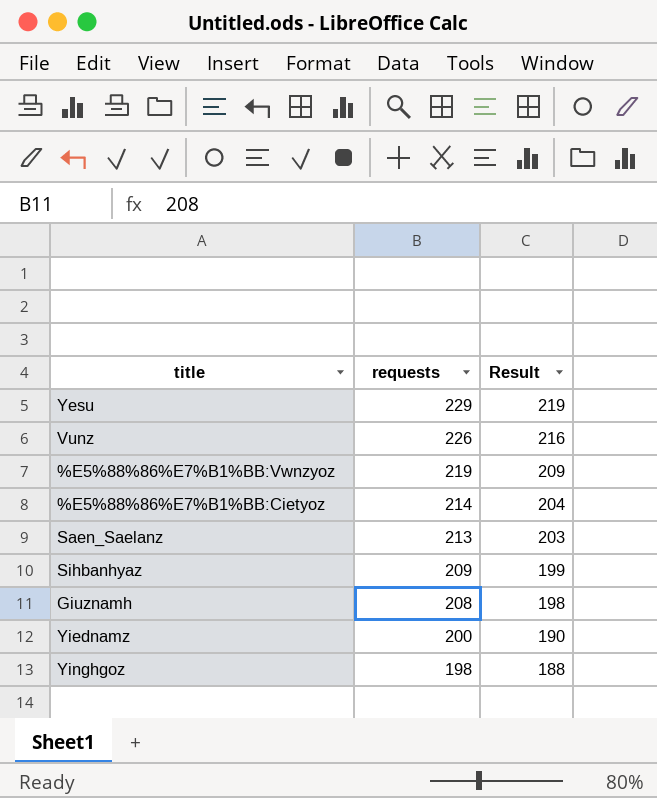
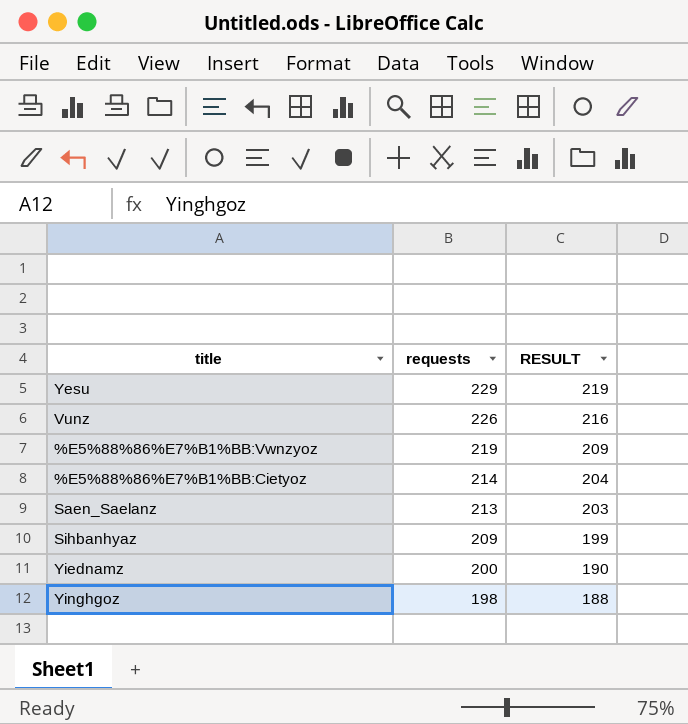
column name: Result -> RESULT
row Giuznamh: 208 | 198 -> none

